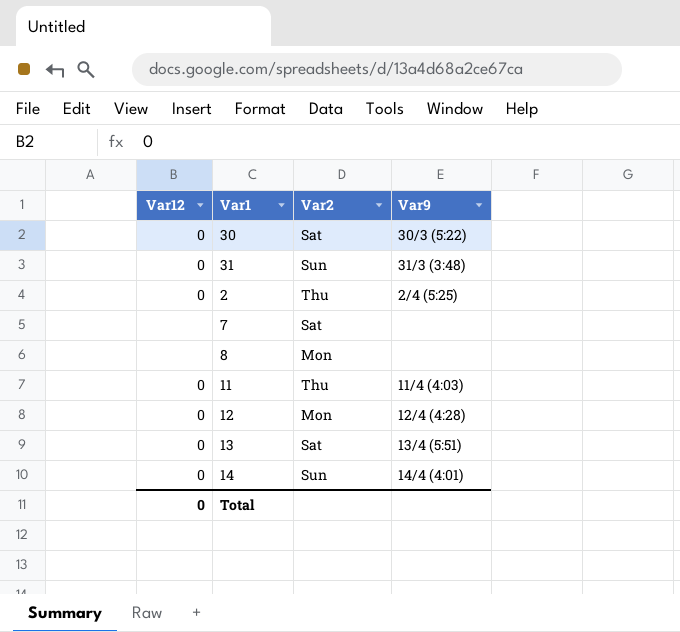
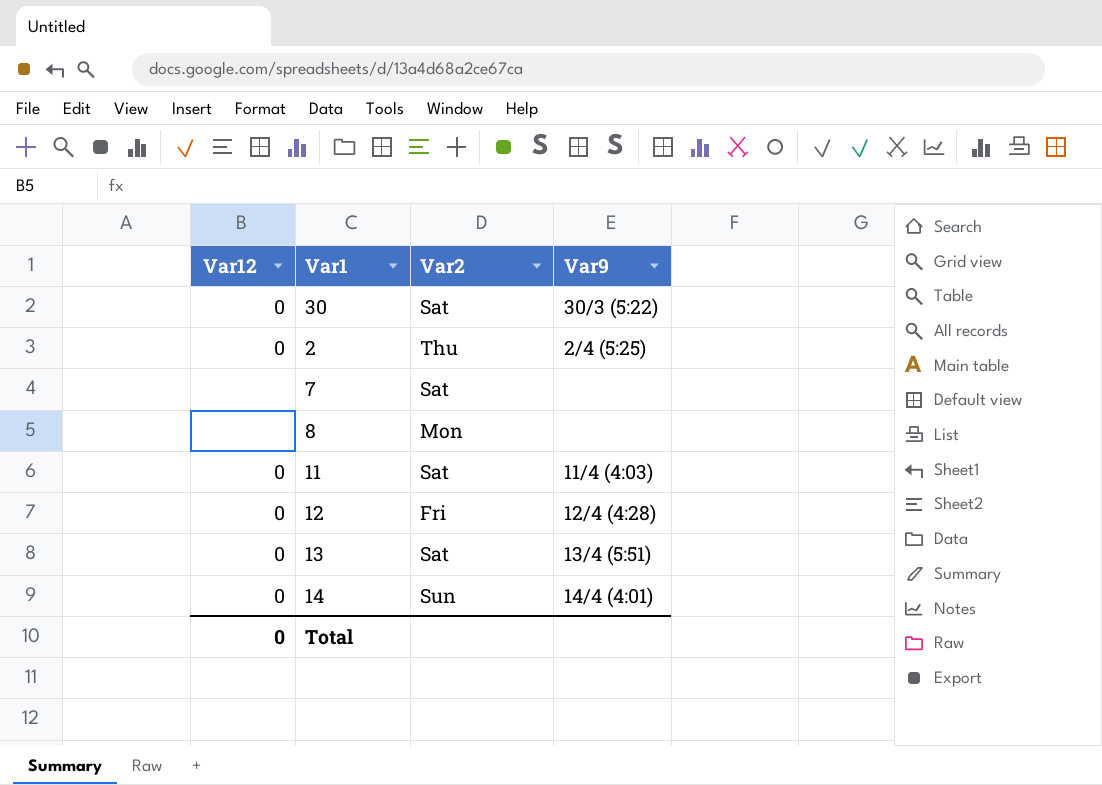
row 31: 0 | Sun | 31/3 (3:48) -> none
11 | Var2: Thu -> Sat
12 | Var2: Mon -> Fri

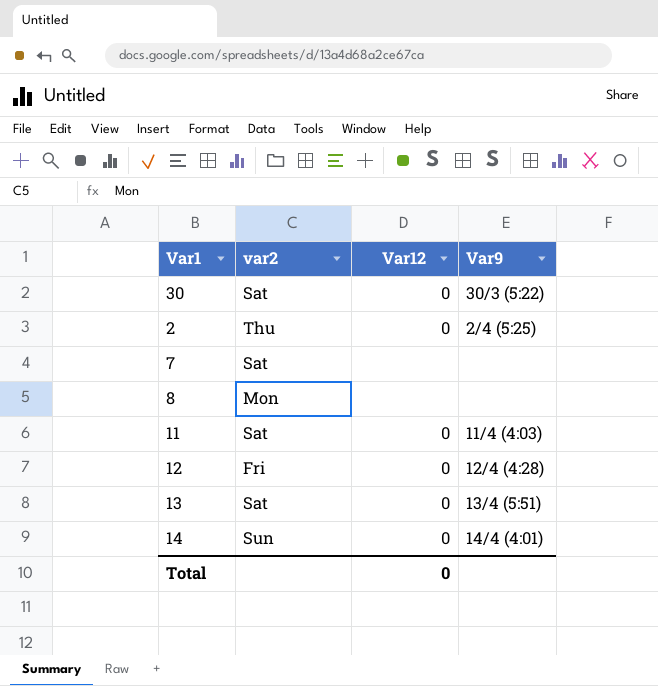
column name: Var2 -> var2
column Var12 | position: 1 -> 3

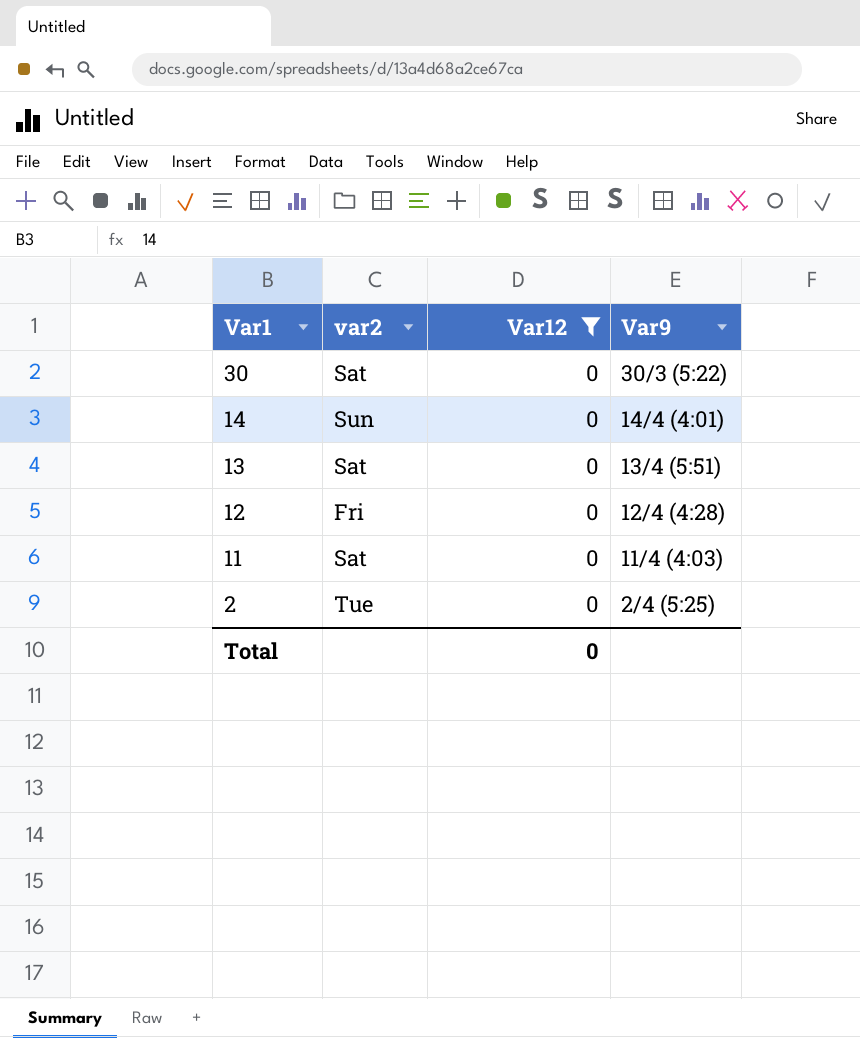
filter: none -> Var12 = 0
row order: none -> Var1 descending
2 | var2: Thu -> Tue

